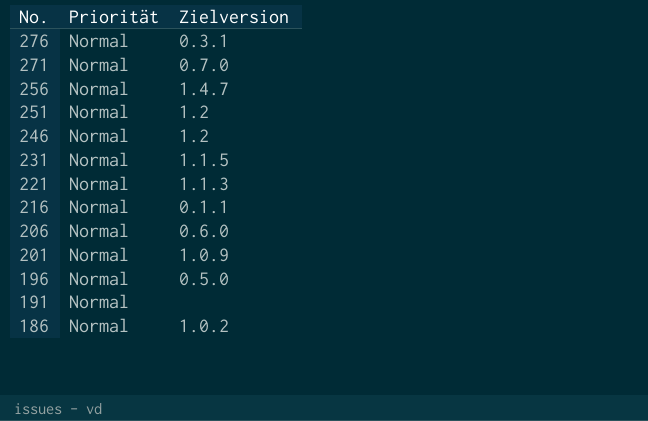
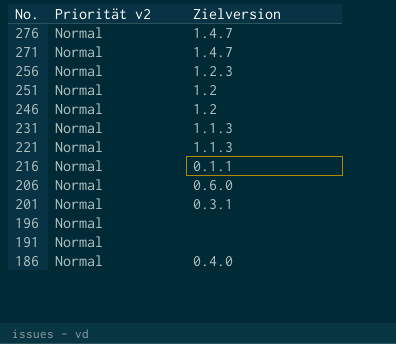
column name: Priorität -> Priorität v2
276 | Zielversion: 0.3.1 -> 1.4.7
271 | Zielversion: 0.7.0 -> 1.4.7
256 | Zielversion: 1.4.7 -> 1.2.3
231 | Zielversion: 1.1.5 -> 1.1.3
201 | Zielversion: 1.0.9 -> 0.3.1
196 | Zielversion: 0.5.0 -> none
186 | Zielversion: 1.0.2 -> 0.4.0

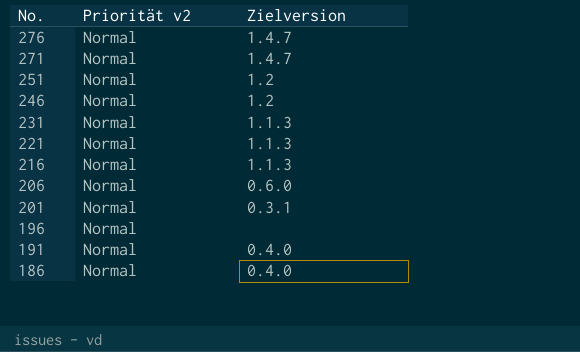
row 256: Normal | 1.2.3 -> none
216 | Zielversion: 0.1.1 -> 1.1.3
191 | Zielversion: none -> 0.4.0

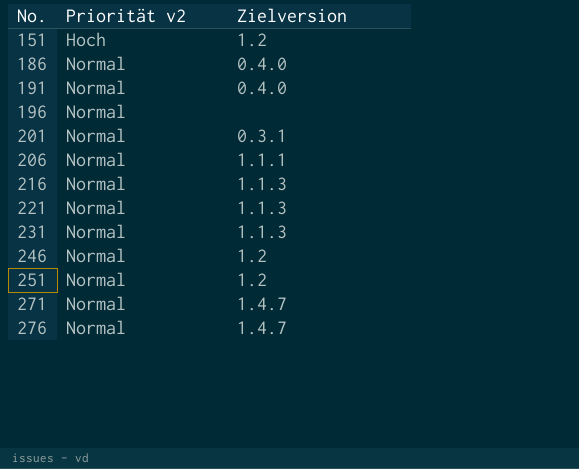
row order: No. descending -> No. ascending
row 151: none -> Hoch | 1.2
206 | Zielversion: 0.6.0 -> 1.1.1

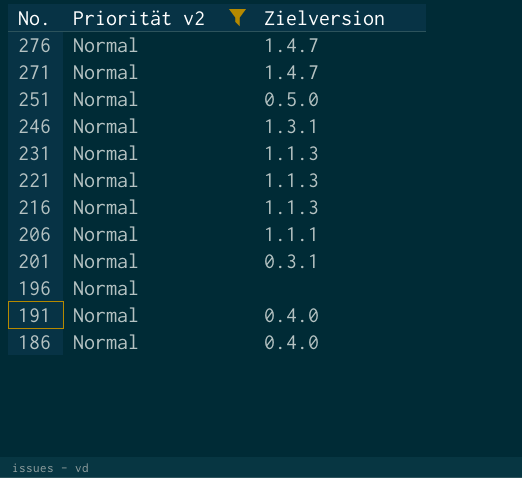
filter: none -> Priorität v2 = Normal
row order: No. ascending -> No. descending
251 | Zielversion: 1.2 -> 0.5.0
246 | Zielversion: 1.2 -> 1.3.1

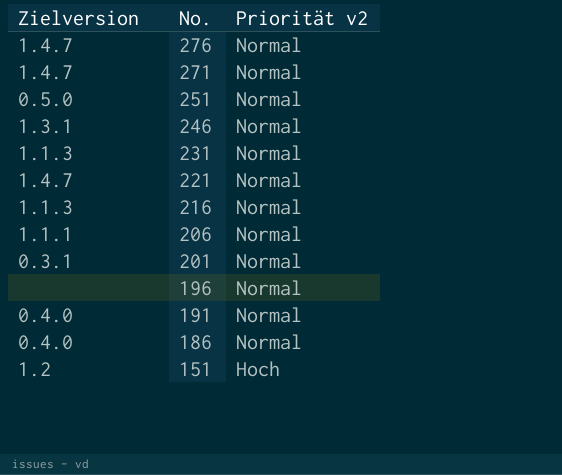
filter: Priorität v2 = Normal -> none
column Zielversion | position: 3 -> 1
221 | Zielversion: 1.1.3 -> 1.4.7

